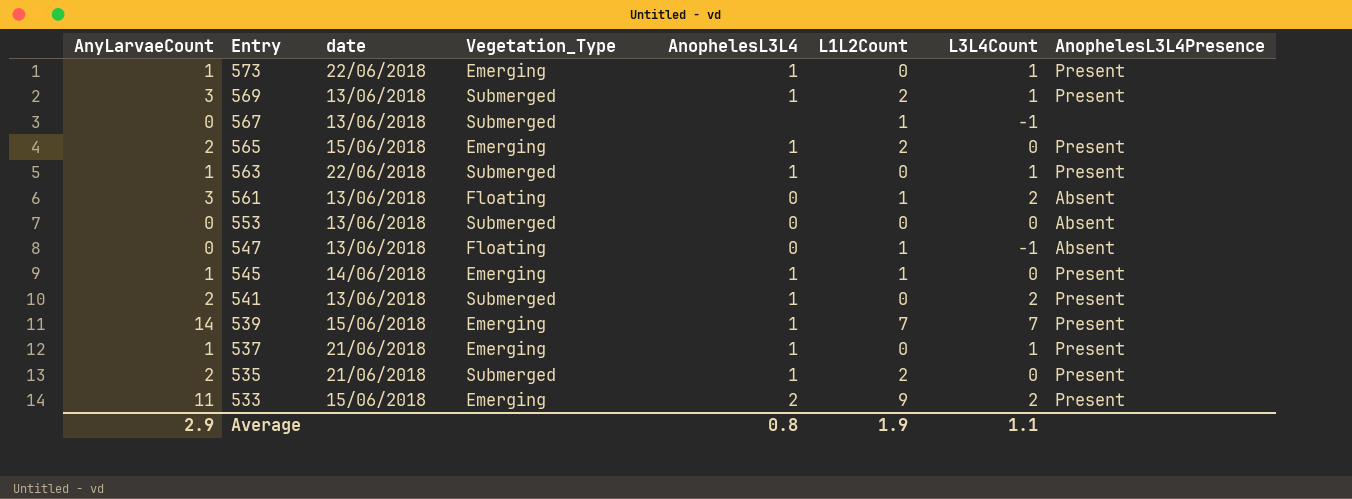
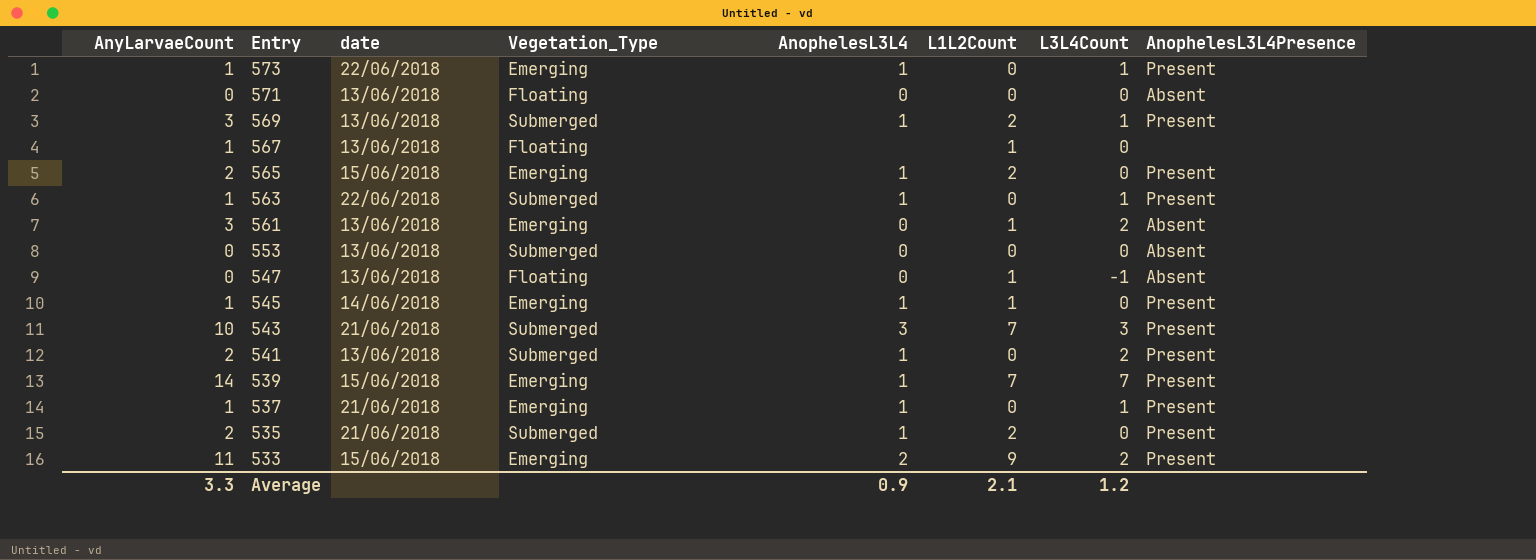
row 571: none -> 0 | 13/06/2018 | Floating | 0 | 0 | 0 | Absent
567 | AnyLarvaeCount: 0 -> 1
567 | Vegetation_Type: Submerged -> Floating
567 | L3L4Count: -1 -> 0
561 | Vegetation_Type: Floating -> Emerging
row 543: none -> 10 | 21/06/2018 | Submerged | 3 | 7 | 3 | Present
Average | AnyLarvaeCount: 2.9 -> 3.3
Average | AnophelesL3L4: 0.8 -> 0.9
Average | L1L2Count: 1.9 -> 2.1
Average | L3L4Count: 1.1 -> 1.2

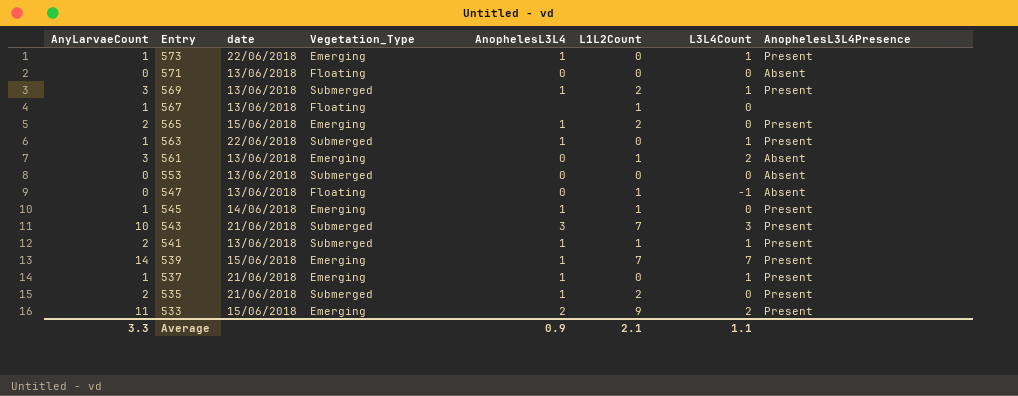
541 | L1L2Count: 0 -> 1
541 | L3L4Count: 2 -> 1
Average | L3L4Count: 1.2 -> 1.1

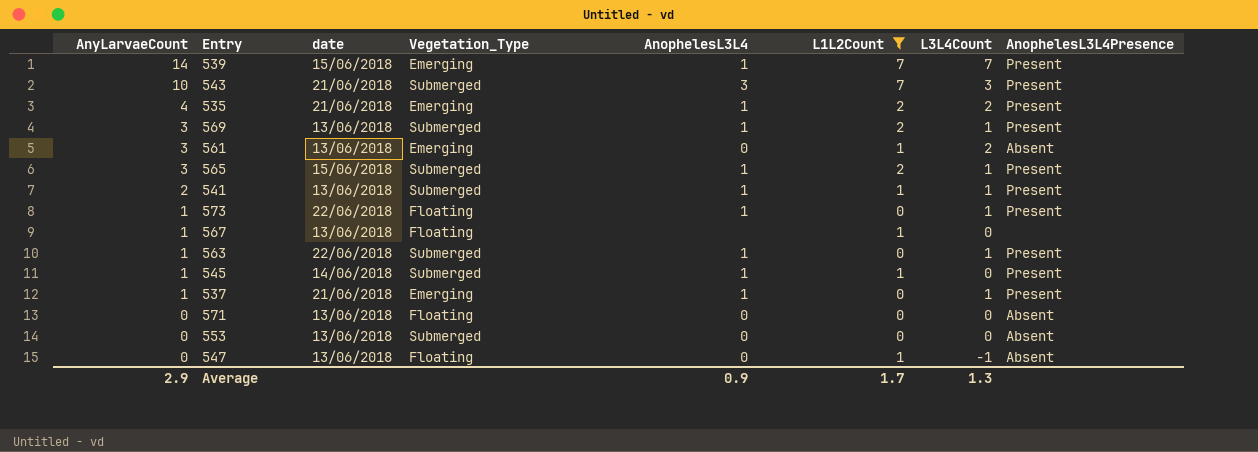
filter: none -> L1L2Count != 9
row order: Entry descending -> AnyLarvaeCount descending
535 | AnyLarvaeCount: 2 -> 4
535 | Vegetation_Type: Submerged -> Emerging
535 | L3L4Count: 0 -> 2
565 | AnyLarvaeCount: 2 -> 3
565 | Vegetation_Type: Emerging -> Submerged
565 | L3L4Count: 0 -> 1
573 | Vegetation_Type: Emerging -> Floating
545 | Vegetation_Type: Emerging -> Submerged
Average | AnyLarvaeCount: 3.3 -> 2.9
Average | L1L2Count: 2.1 -> 1.7
Average | L3L4Count: 1.1 -> 1.3

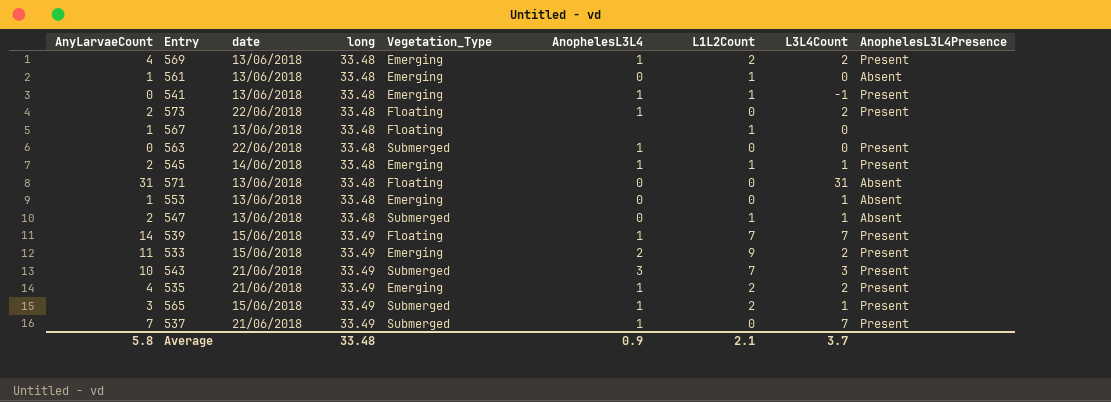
filter: L1L2Count != 9 -> none
row order: AnyLarvaeCount descending -> long ascending
column long | position: none -> 4
569 | AnyLarvaeCount: 3 -> 4
569 | Vegetation_Type: Submerged -> Emerging
569 | L3L4Count: 1 -> 2
561 | AnyLarvaeCount: 3 -> 1
561 | L3L4Count: 2 -> 0
541 | AnyLarvaeCount: 2 -> 0
541 | Vegetation_Type: Submerged -> Emerging
541 | L3L4Count: 1 -> -1
573 | AnyLarvaeCount: 1 -> 2
573 | L3L4Count: 1 -> 2
563 | AnyLarvaeCount: 1 -> 0
563 | L3L4Count: 1 -> 0
545 | AnyLarvaeCount: 1 -> 2
545 | Vegetation_Type: Submerged -> Emerging
545 | L3L4Count: 0 -> 1
571 | AnyLarvaeCount: 0 -> 31
571 | L3L4Count: 0 -> 31
553 | AnyLarvaeCount: 0 -> 1
553 | Vegetation_Type: Submerged -> Emerging
553 | L3L4Count: 0 -> 1
547 | AnyLarvaeCount: 0 -> 2
547 | Vegetation_Type: Floating -> Submerged
547 | L3L4Count: -1 -> 1
539 | Vegetation_Type: Emerging -> Floating
537 | AnyLarvaeCount: 1 -> 7
537 | Vegetation_Type: Emerging -> Submerged
537 | L3L4Count: 1 -> 7
Average | AnyLarvaeCount: 2.9 -> 5.8
Average | L1L2Count: 1.7 -> 2.1
Average | L3L4Count: 1.3 -> 3.7

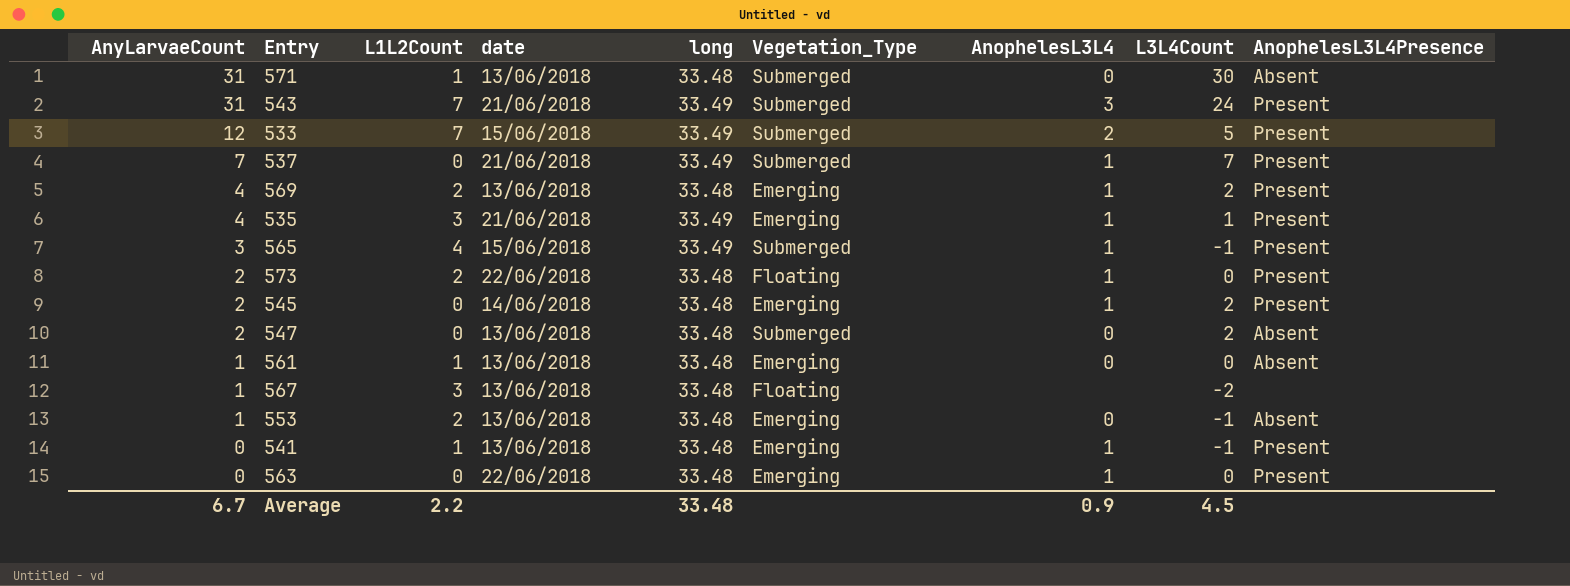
row order: long ascending -> AnyLarvaeCount descending
column L1L2Count | position: 7 -> 3
row 539: 14 | 15/06/2018 | 33.49 | Floating | 1 | 7 | 7 | Present -> none
571 | L1L2Count: 0 -> 1
571 | Vegetation_Type: Floating -> Submerged
571 | L3L4Count: 31 -> 30
543 | AnyLarvaeCount: 10 -> 31
543 | L3L4Count: 3 -> 24
533 | AnyLarvaeCount: 11 -> 12
533 | L1L2Count: 9 -> 7
533 | Vegetation_Type: Emerging -> Submerged
533 | L3L4Count: 2 -> 5
535 | L1L2Count: 2 -> 3
535 | L3L4Count: 2 -> 1
565 | L1L2Count: 2 -> 4
565 | L3L4Count: 1 -> -1
573 | L1L2Count: 0 -> 2
573 | L3L4Count: 2 -> 0
545 | L1L2Count: 1 -> 0
545 | L3L4Count: 1 -> 2
547 | L1L2Count: 1 -> 0
547 | L3L4Count: 1 -> 2
567 | L1L2Count: 1 -> 3
567 | L3L4Count: 0 -> -2
553 | L1L2Count: 0 -> 2
553 | L3L4Count: 1 -> -1
563 | Vegetation_Type: Submerged -> Emerging
Average | AnyLarvaeCount: 5.8 -> 6.7
Average | L1L2Count: 2.1 -> 2.2
Average | L3L4Count: 3.7 -> 4.5

